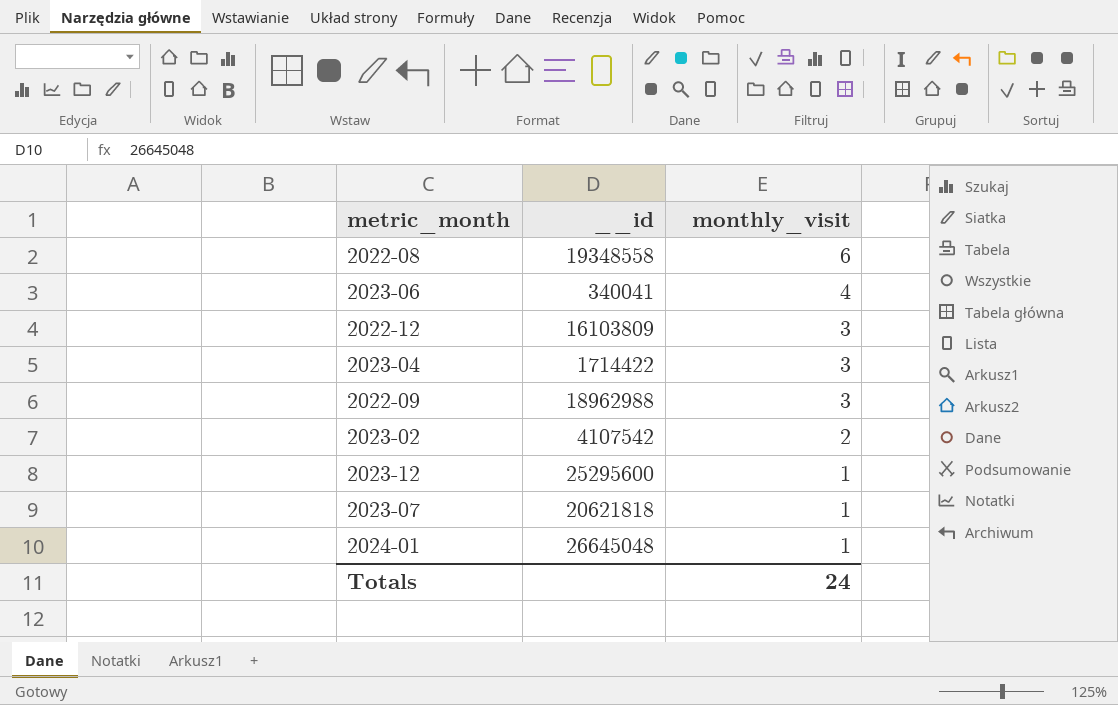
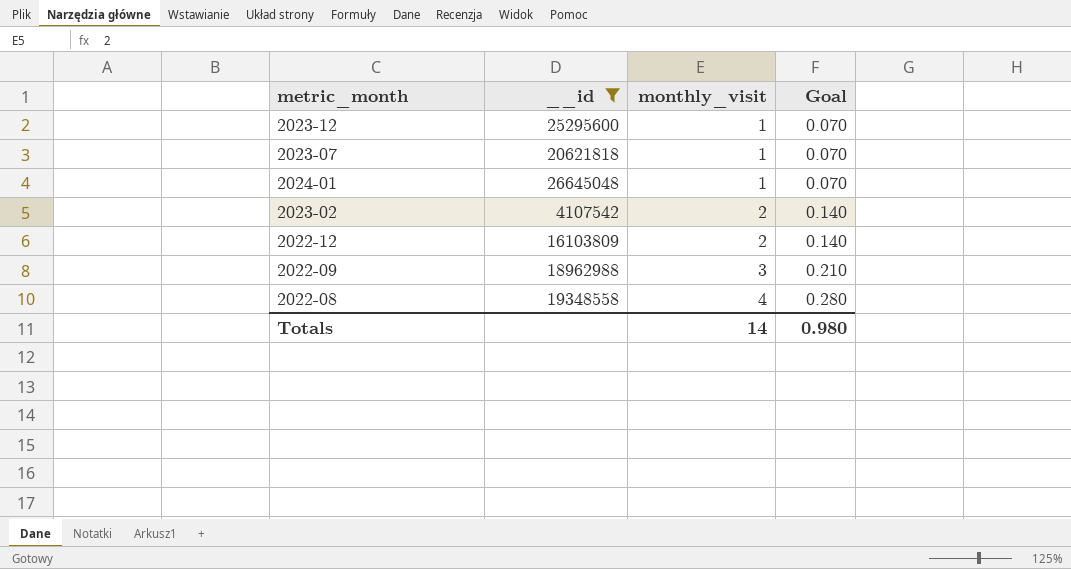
filter: none -> __id >= 4107542
row order: monthly_visit descending -> monthly_visit ascending
column Goal | formula: none -> [monthly_visit] * 0.07
2022-12 | monthly_visit: 3 -> 2
2022-08 | monthly_visit: 6 -> 4
Totals | monthly_visit: 24 -> 14

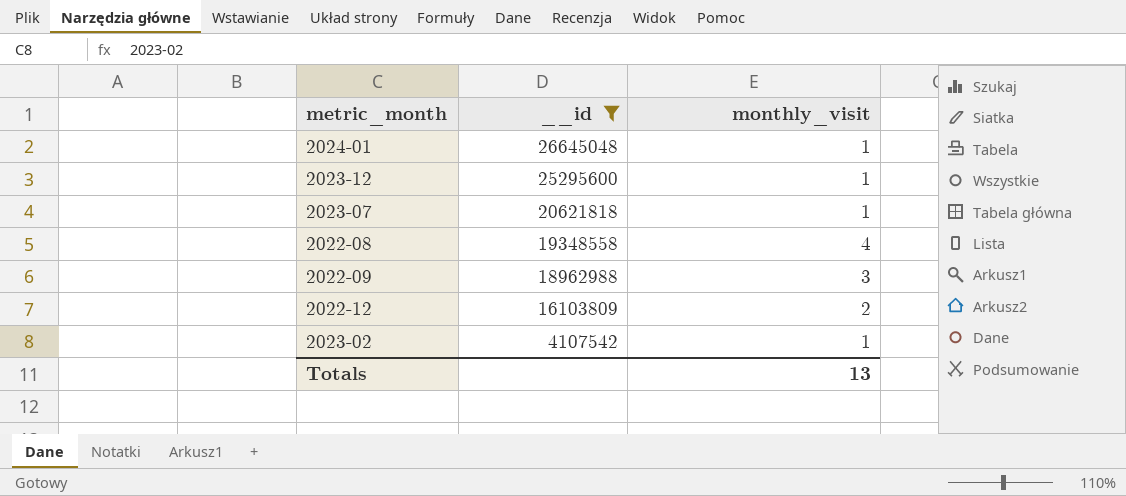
row order: monthly_visit ascending -> __id descending
column Goal | formula: [monthly_visit] * 0.07 -> none
2023-02 | monthly_visit: 2 -> 1
Totals | monthly_visit: 14 -> 13

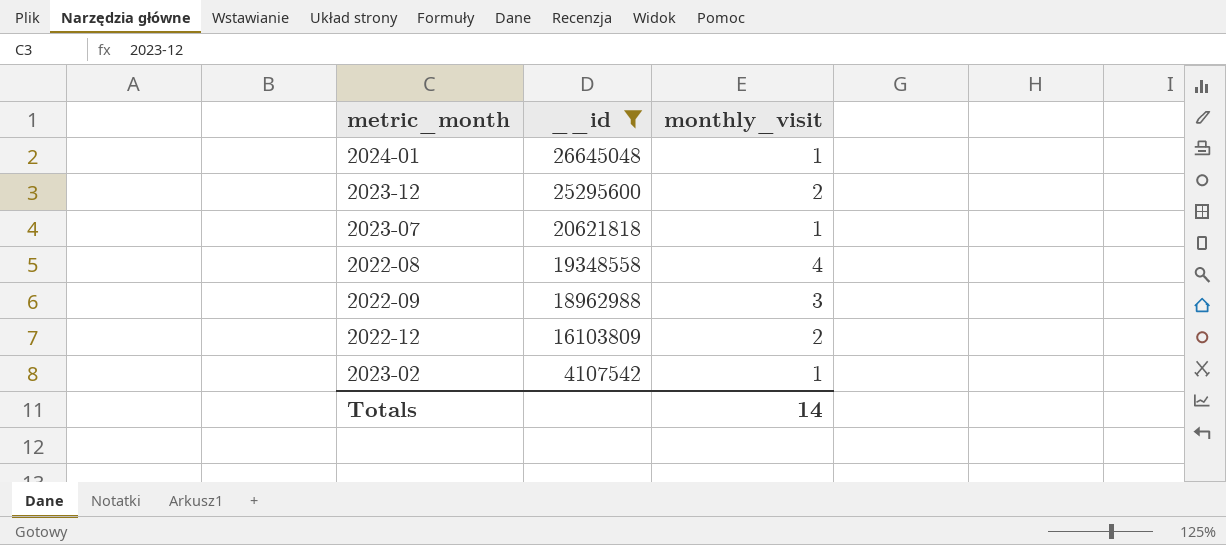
2023-12 | monthly_visit: 1 -> 2
Totals | monthly_visit: 13 -> 14

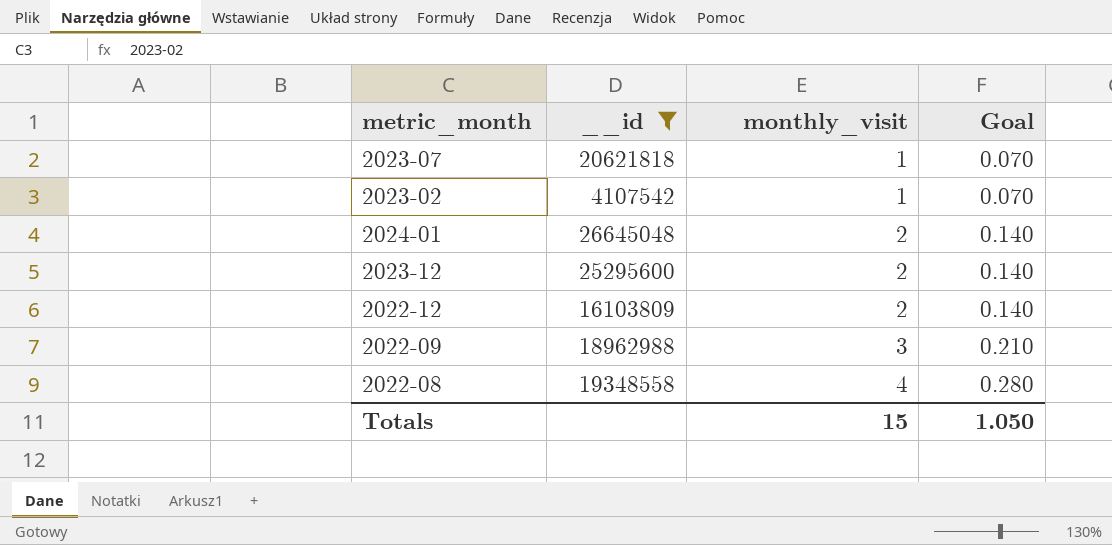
row order: __id descending -> monthly_visit ascending
column Goal | formula: none -> [monthly_visit] * 0.07
2024-01 | monthly_visit: 1 -> 2
Totals | monthly_visit: 14 -> 15

